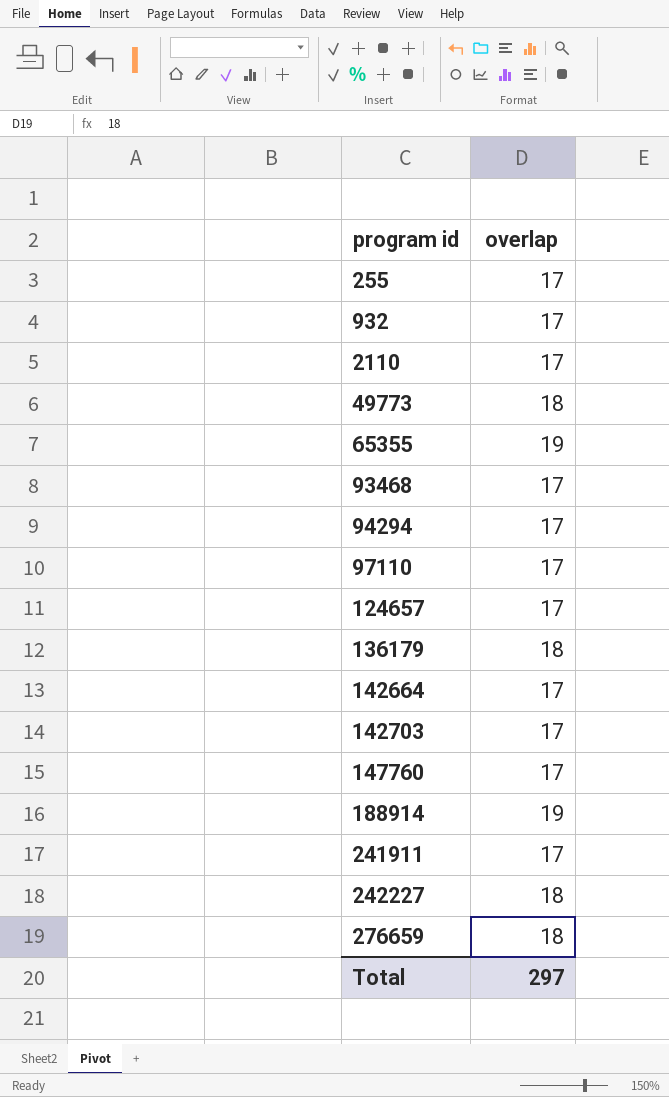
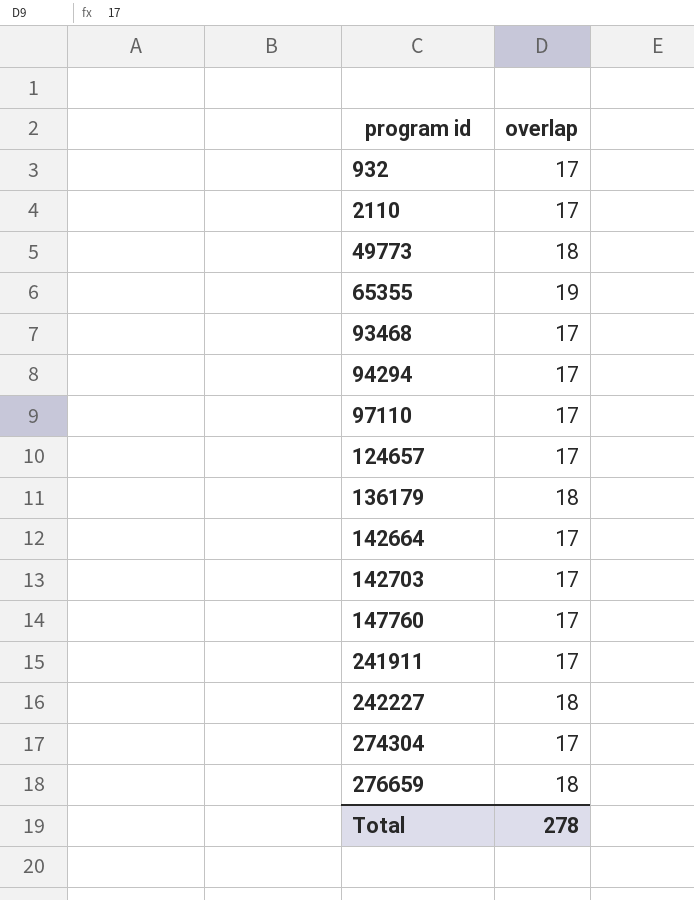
row 255: 17 -> none
row 188914: 19 -> none
row 274304: none -> 17
Total | overlap: 297 -> 278

